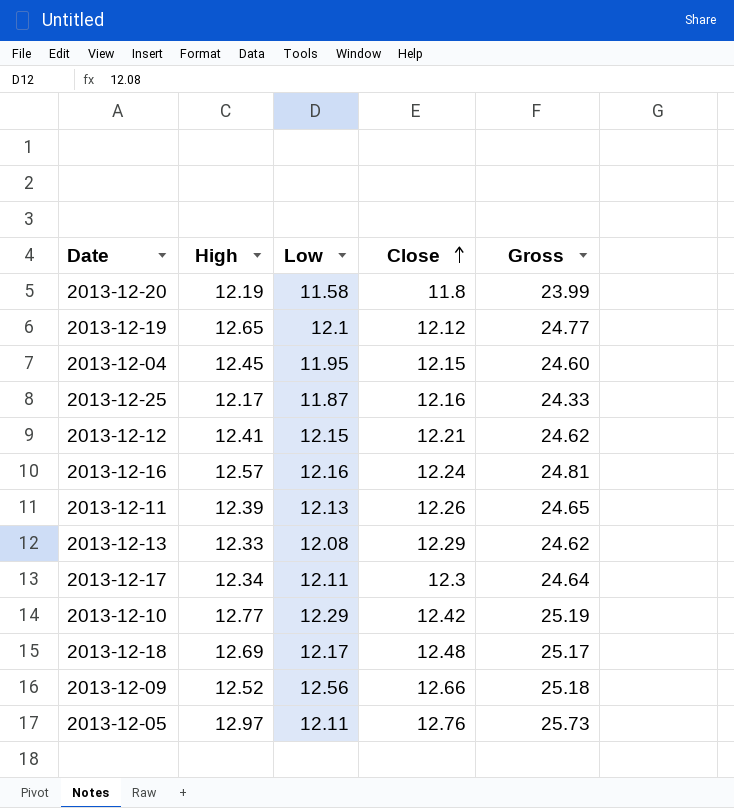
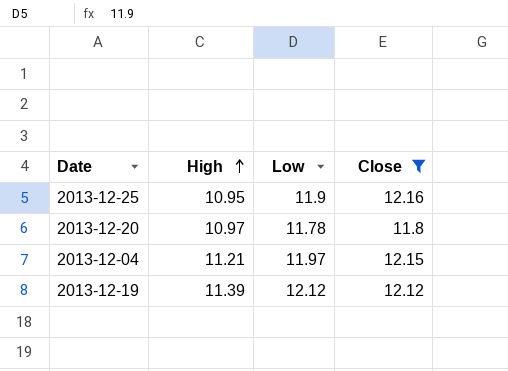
filter: none -> Close <= 12.16
row order: Close ascending -> High ascending
column Gross | formula: [High] + [Close] -> none
2013-12-25 | High: 12.17 -> 10.95
2013-12-25 | Low: 11.87 -> 11.9
2013-12-20 | High: 12.19 -> 10.97
2013-12-20 | Low: 11.58 -> 11.78
2013-12-04 | High: 12.45 -> 11.21
2013-12-04 | Low: 11.95 -> 11.97
2013-12-19 | High: 12.65 -> 11.39
2013-12-19 | Low: 12.1 -> 12.12

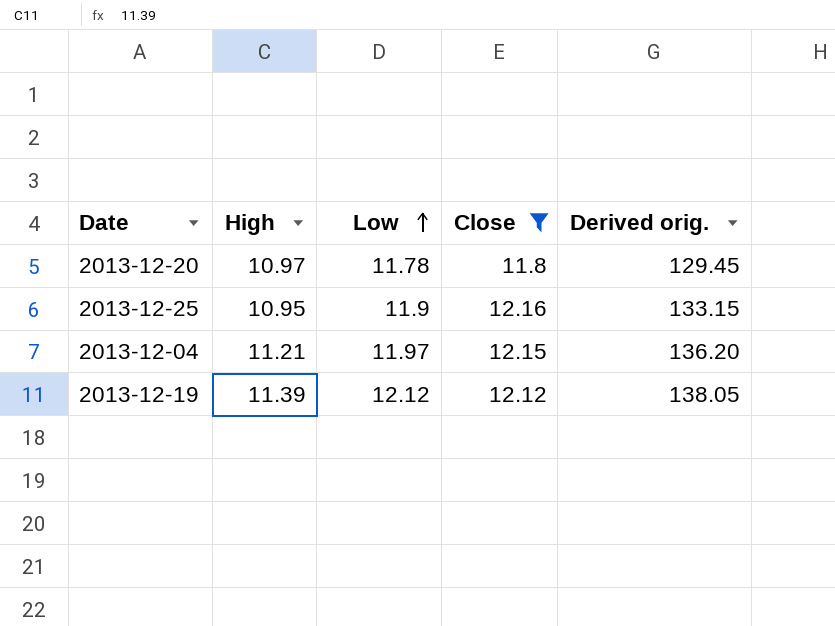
row order: High ascending -> Low ascending
column Derived orig. | formula: none -> [High] * [Close]

